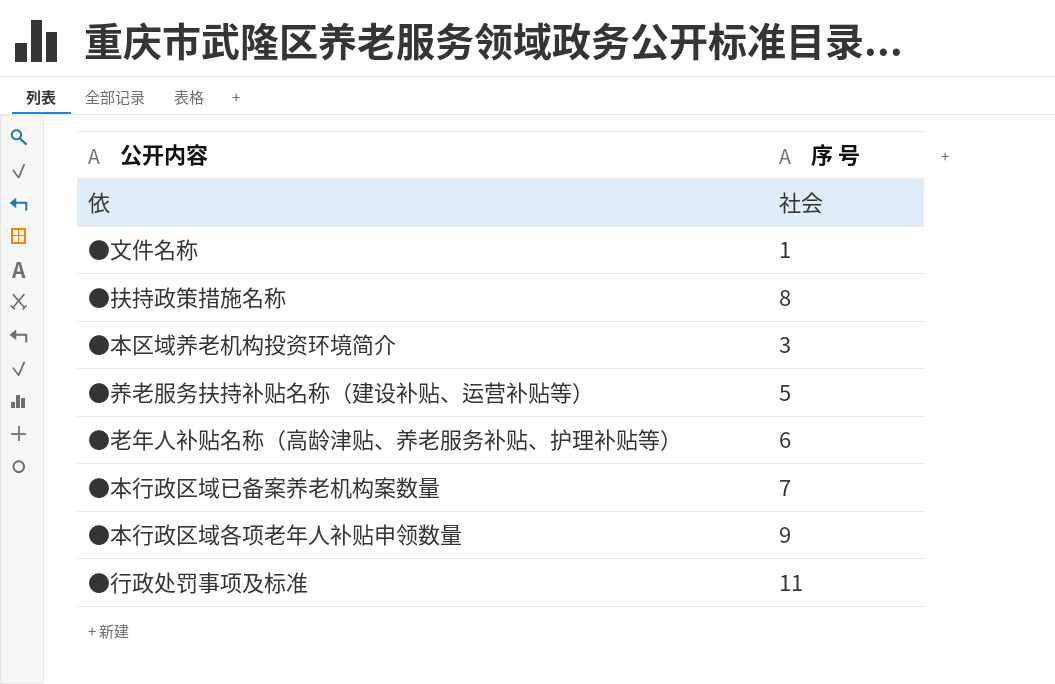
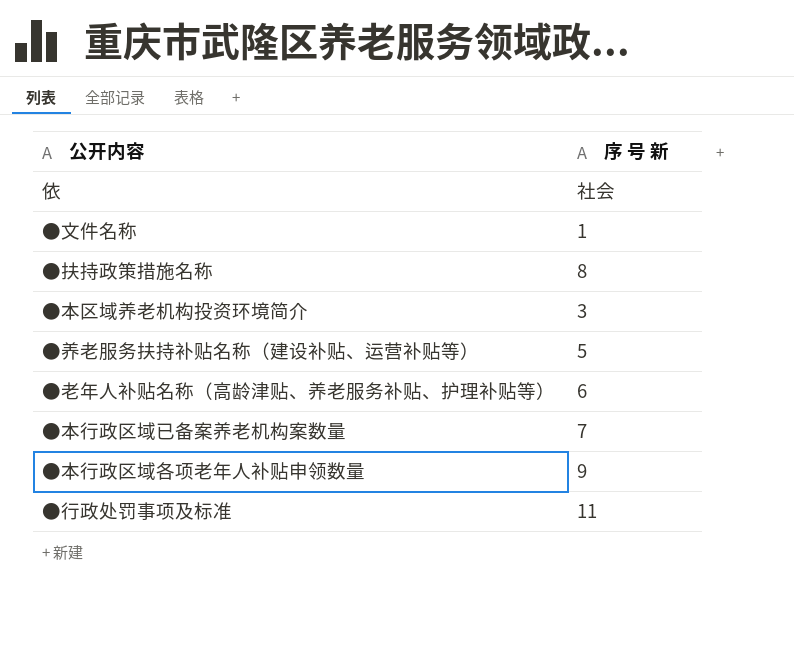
column name: 序 号 -> 序 号 新

